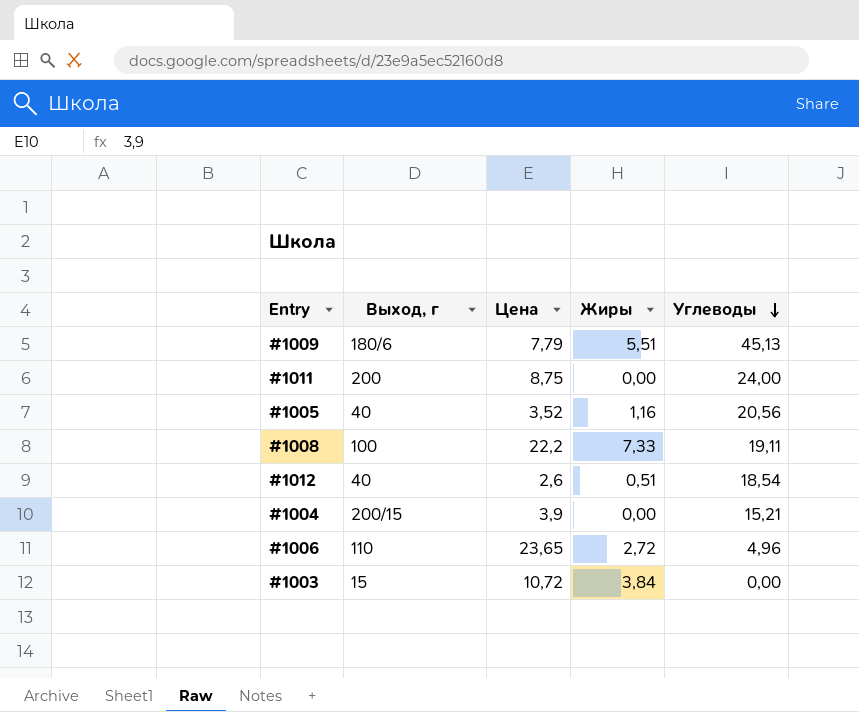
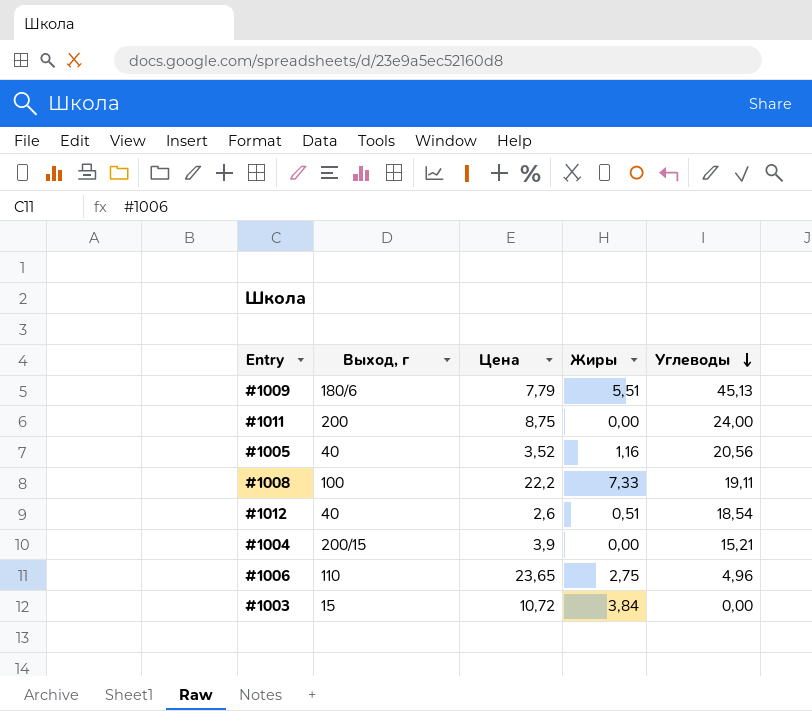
#1006 | Жиры: 2,72 -> 2,75

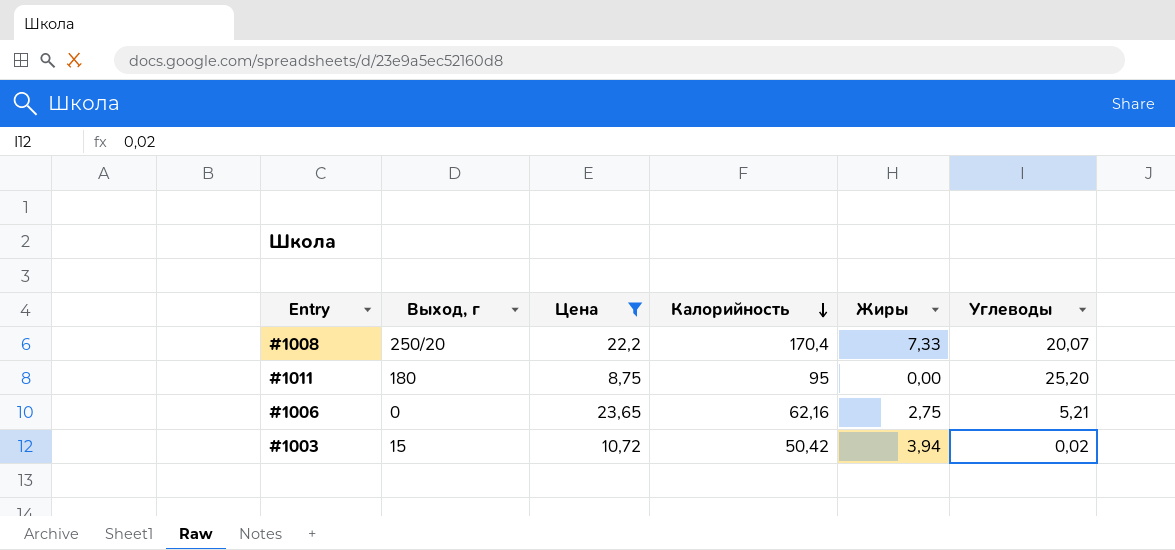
filter: none -> Цена >= 8,75
row order: Углеводы descending -> Калорийность descending
column Калорийность | position: none -> 4
#1008 | Выход, г: 100 -> 250/20
#1008 | Углеводы: 19,11 -> 20,07
#1011 | Выход, г: 200 -> 180
#1011 | Углеводы: 24,00 -> 25,20
#1006 | Выход, г: 110 -> 0
#1006 | Углеводы: 4,96 -> 5,21
#1003 | Жиры: 3,84 -> 3,94
#1003 | Углеводы: 0,00 -> 0,02

